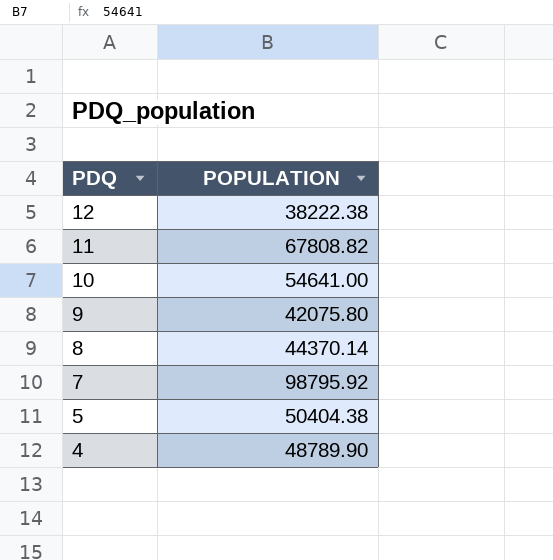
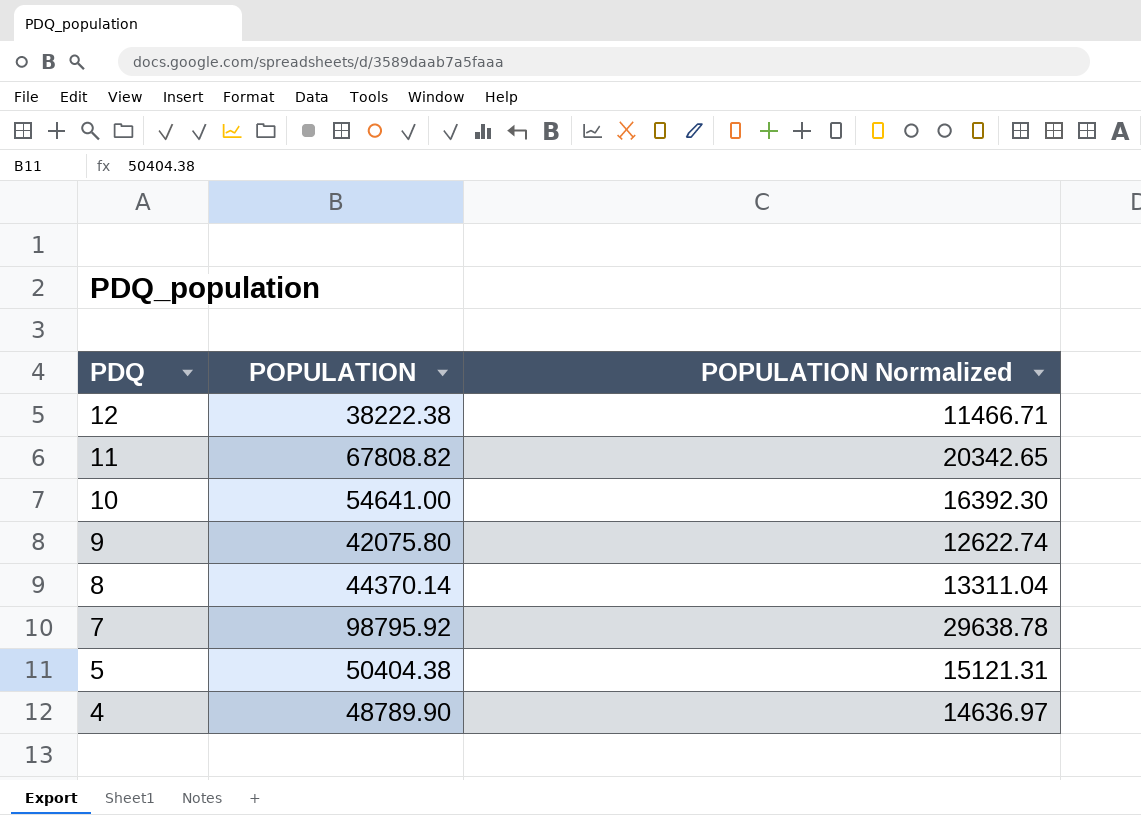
column POPULATION Normalized | formula: none -> [POPULATION] * 0.3

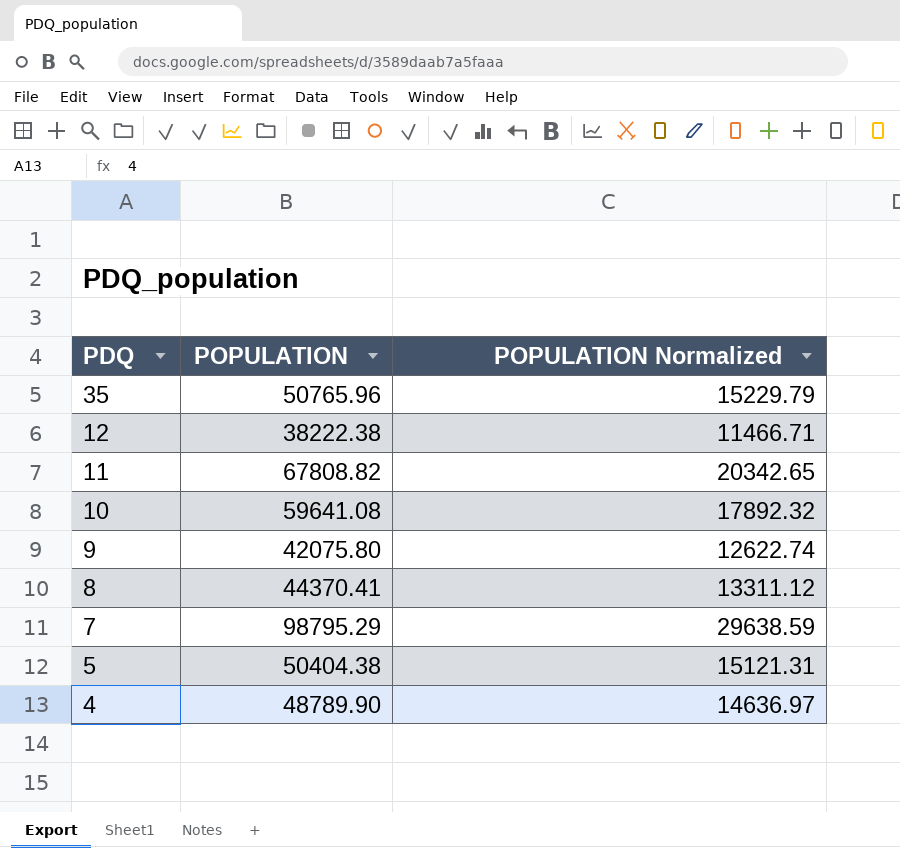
row 35: none -> 50765.96 | 15229.79
10 | POPULATION: 54641.00 -> 59641.08
10 | POPULATION Normalized: 16392.30 -> 17892.32
8 | POPULATION: 44370.14 -> 44370.41
8 | POPULATION Normalized: 13311.04 -> 13311.12
7 | POPULATION: 98795.92 -> 98795.29
7 | POPULATION Normalized: 29638.78 -> 29638.59

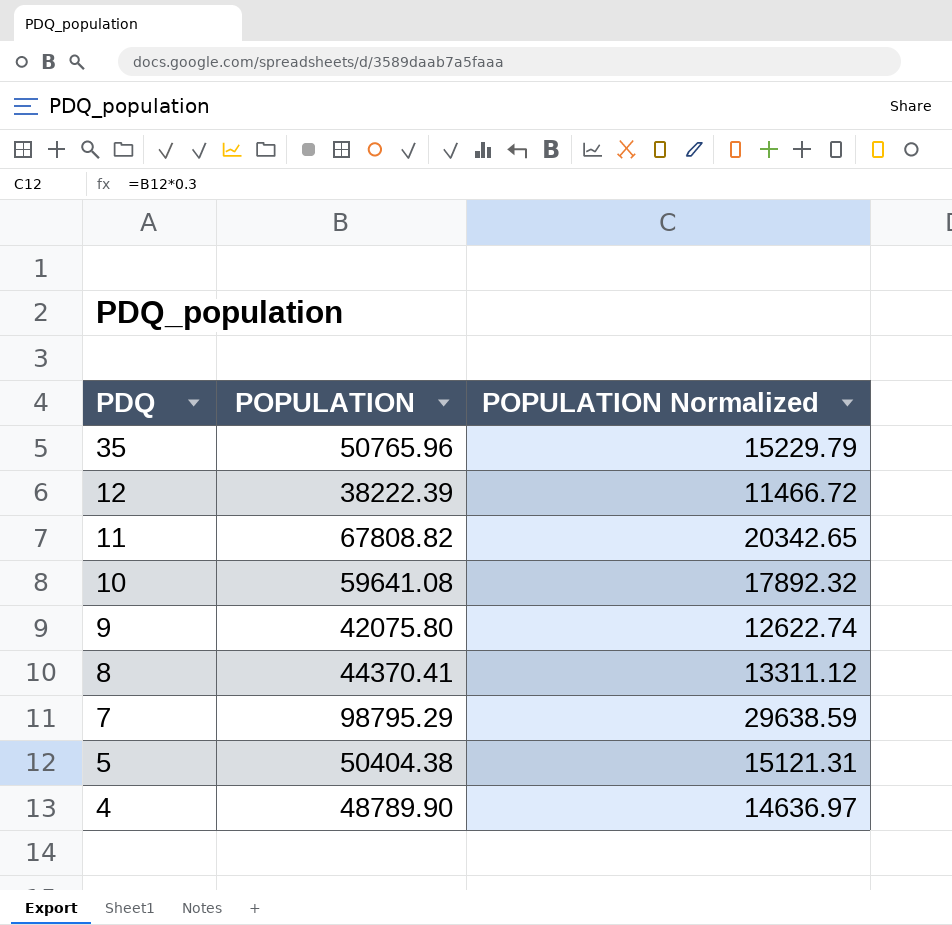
12 | POPULATION: 38222.38 -> 38222.39
12 | POPULATION Normalized: 11466.71 -> 11466.72

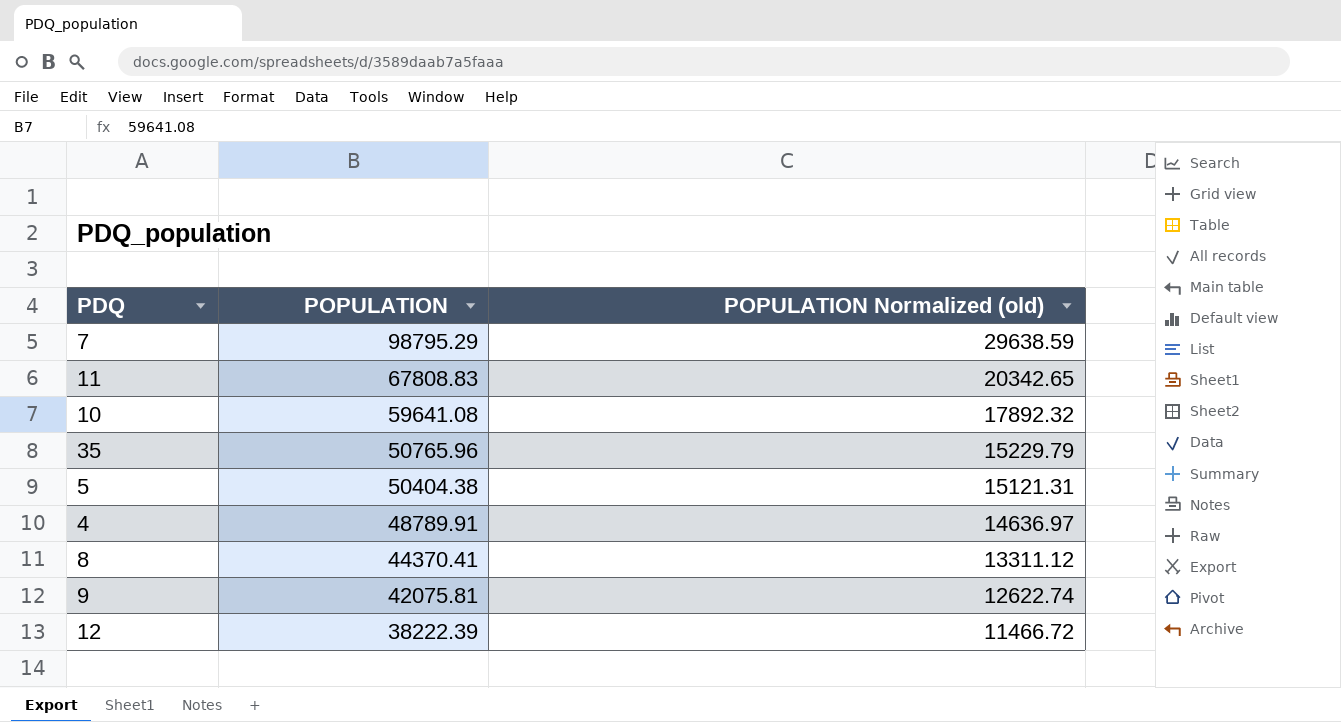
row order: PDQ descending -> POPULATION descending
column name: POPULATION Normalized -> POPULATION Normalized (old)
11 | POPULATION: 67808.82 -> 67808.83
4 | POPULATION: 48789.90 -> 48789.91
9 | POPULATION: 42075.80 -> 42075.81

